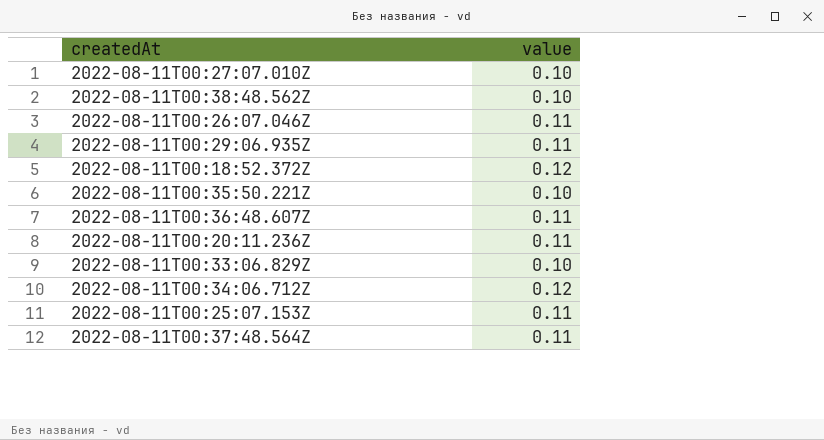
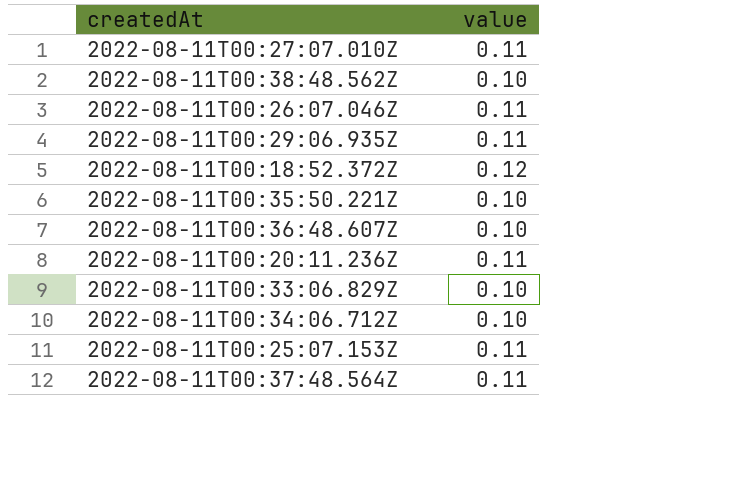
2022-08-11T00:27:07.010Z | value: 0.10 -> 0.11
2022-08-11T00:36:48.607Z | value: 0.11 -> 0.10
2022-08-11T00:34:06.712Z | value: 0.12 -> 0.10

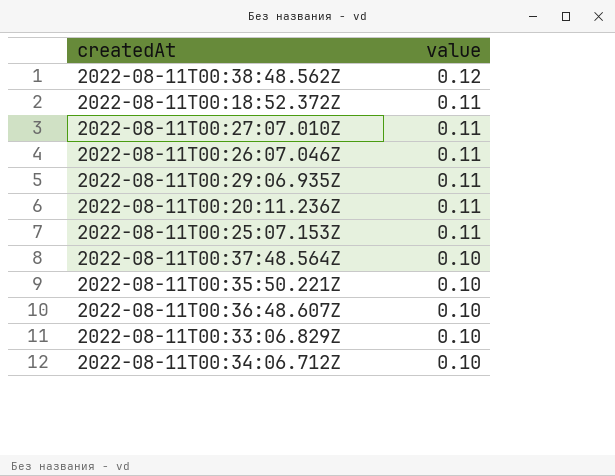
row order: none -> value descending
2022-08-11T00:38:48.562Z | value: 0.10 -> 0.12
2022-08-11T00:18:52.372Z | value: 0.12 -> 0.11
2022-08-11T00:37:48.564Z | value: 0.11 -> 0.10

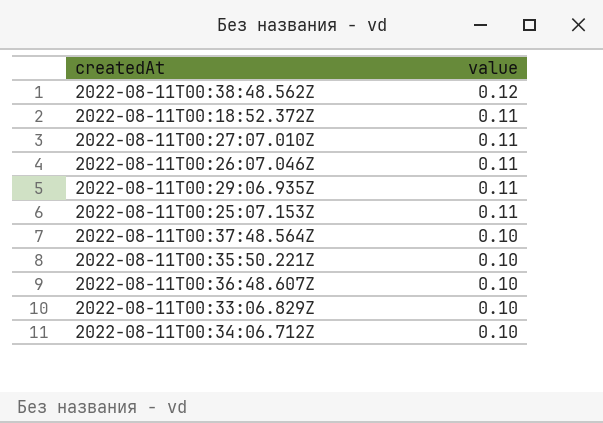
row 2022-08-11T00:20:11.236Z: 0.11 -> none

